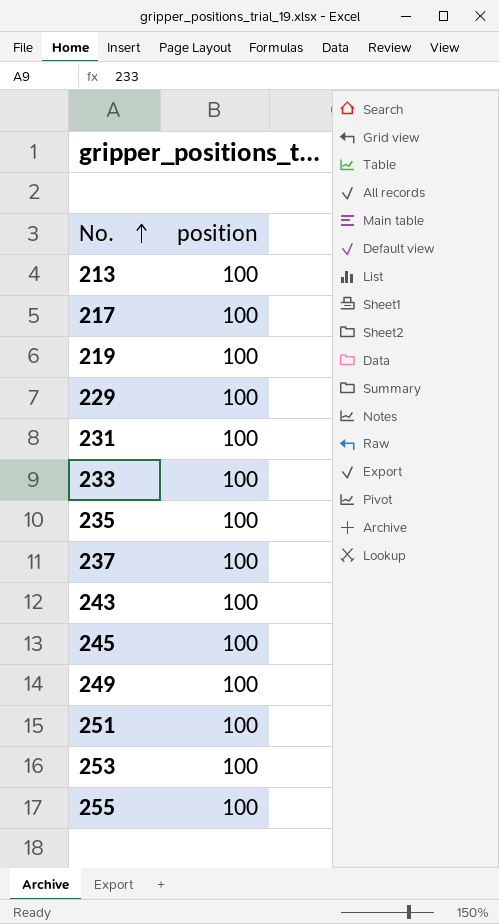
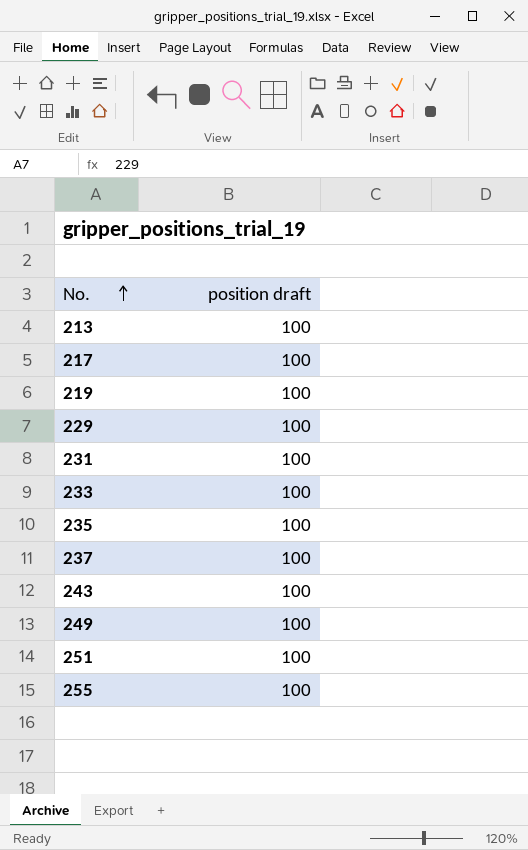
column name: position -> position draft
row 245: 100 -> none
row 253: 100 -> none

